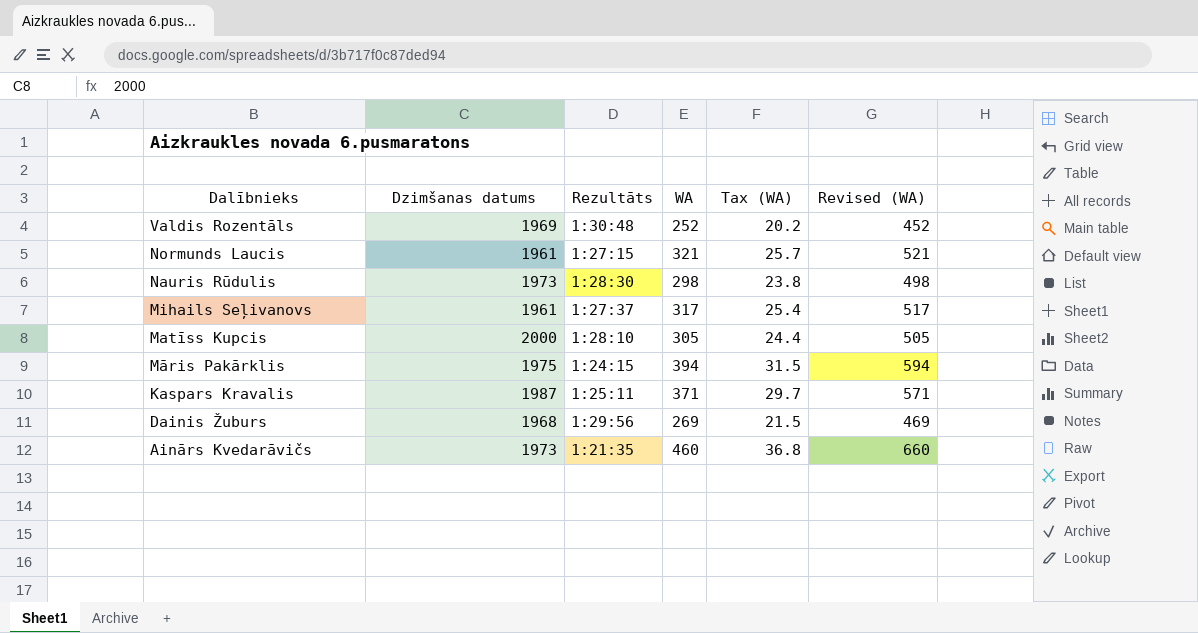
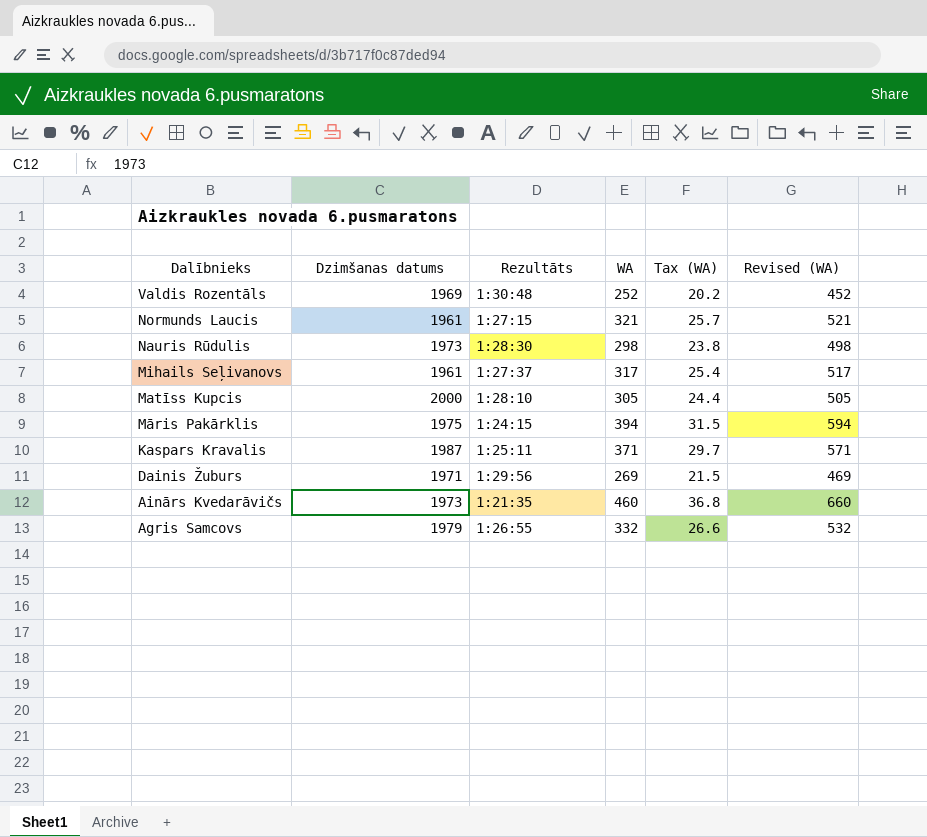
Dainis Žuburs | Dzimšanas datums: 1968 -> 1971
row Agris Samcovs: none -> 1979 | 1:26:55 | 332 | 26.6 | 532

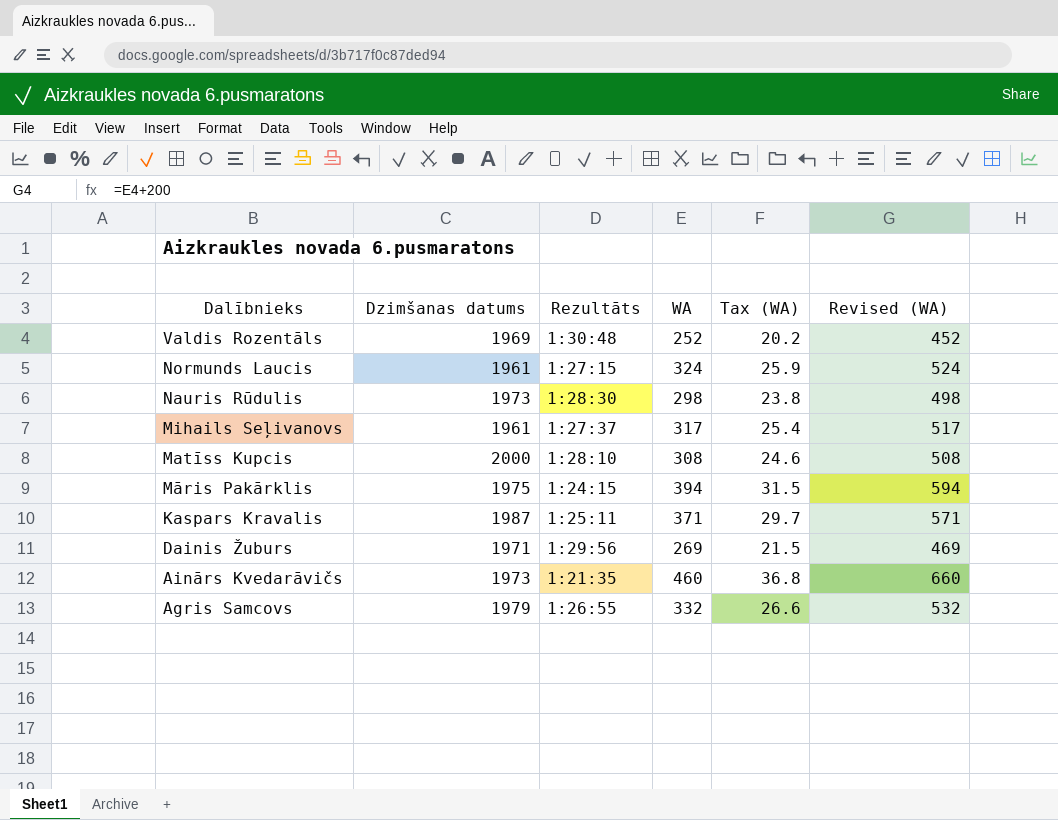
Normunds Laucis | WA: 321 -> 324
Normunds Laucis | Tax (WA): 25.7 -> 25.9
Normunds Laucis | Revised (WA): 521 -> 524
Matīss Kupcis | WA: 305 -> 308
Matīss Kupcis | Tax (WA): 24.4 -> 24.6
Matīss Kupcis | Revised (WA): 505 -> 508

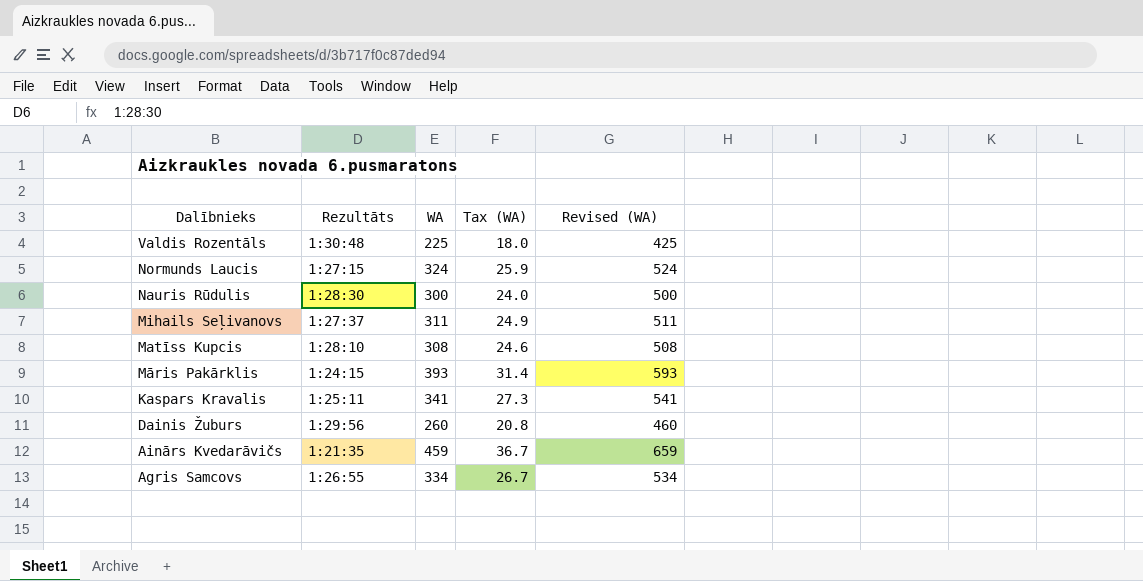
column Dzimšanas datums | position: 2 -> none
Valdis Rozentāls | WA: 252 -> 225
Valdis Rozentāls | Tax (WA): 20.2 -> 18.0
Valdis Rozentāls | Revised (WA): 452 -> 425
Nauris Rūdulis | WA: 298 -> 300
Nauris Rūdulis | Tax (WA): 23.8 -> 24.0
Nauris Rūdulis | Revised (WA): 498 -> 500
Mihails Seļivanovs | WA: 317 -> 311
Mihails Seļivanovs | Tax (WA): 25.4 -> 24.9
Mihails Seļivanovs | Revised (WA): 517 -> 511
Māris Pakārklis | WA: 394 -> 393
Māris Pakārklis | Tax (WA): 31.5 -> 31.4
Māris Pakārklis | Revised (WA): 594 -> 593
Kaspars Kravalis | WA: 371 -> 341
Kaspars Kravalis | Tax (WA): 29.7 -> 27.3
Kaspars Kravalis | Revised (WA): 571 -> 541
Dainis Žuburs | WA: 269 -> 260
Dainis Žuburs | Tax (WA): 21.5 -> 20.8
Dainis Žuburs | Revised (WA): 469 -> 460
Ainārs Kvedarāvičs | WA: 460 -> 459
Ainārs Kvedarāvičs | Tax (WA): 36.8 -> 36.7
Ainārs Kvedarāvičs | Revised (WA): 660 -> 659
Agris Samcovs | WA: 332 -> 334
Agris Samcovs | Tax (WA): 26.6 -> 26.7
Agris Samcovs | Revised (WA): 532 -> 534

